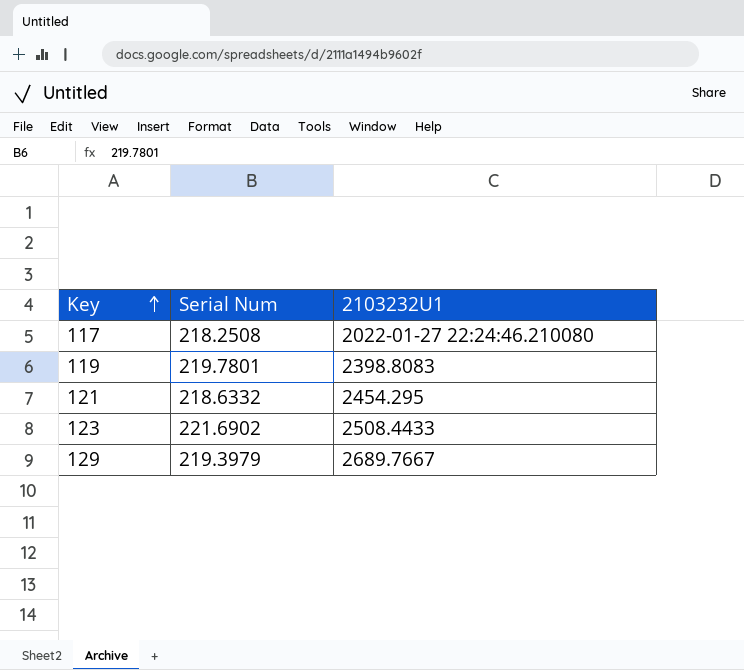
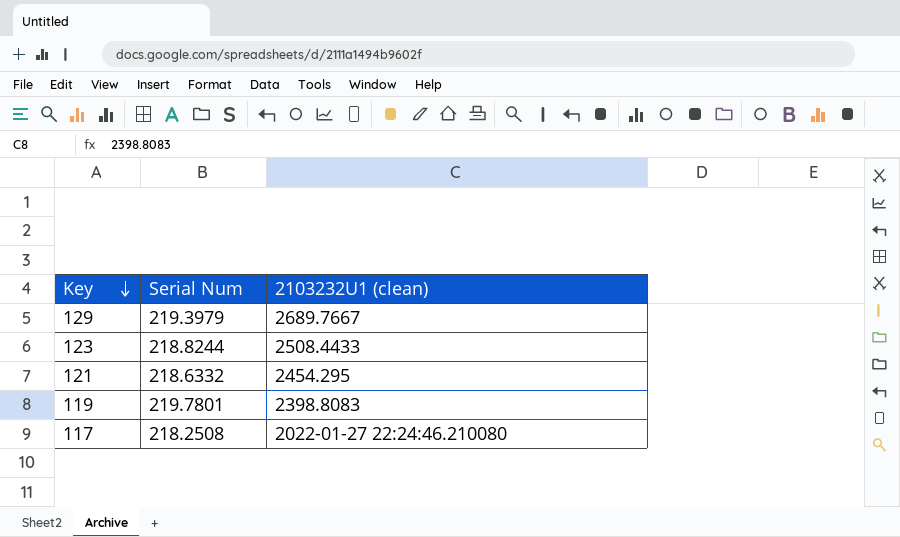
row order: Key ascending -> Key descending
column name: 2103232U1 -> 2103232U1 (clean)
123 | Serial Num: 221.6902 -> 218.8244

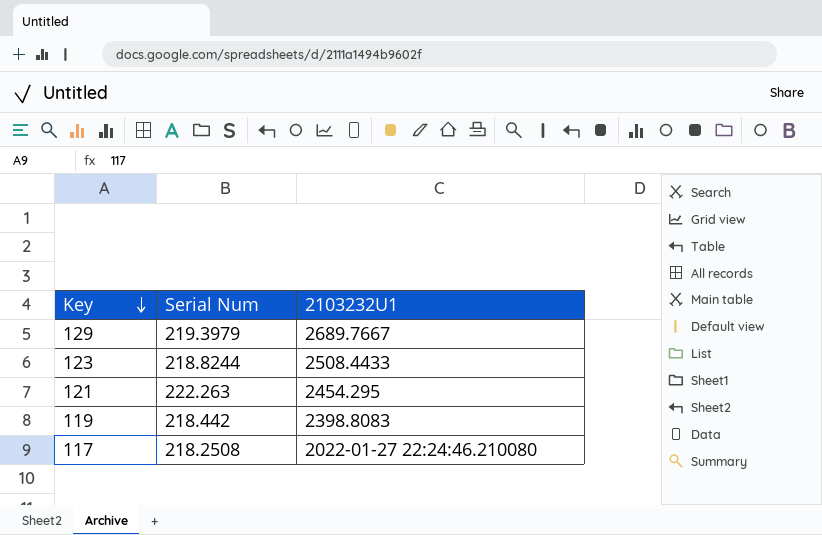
column name: 2103232U1 (clean) -> 2103232U1
121 | Serial Num: 218.6332 -> 222.263
119 | Serial Num: 219.7801 -> 218.442

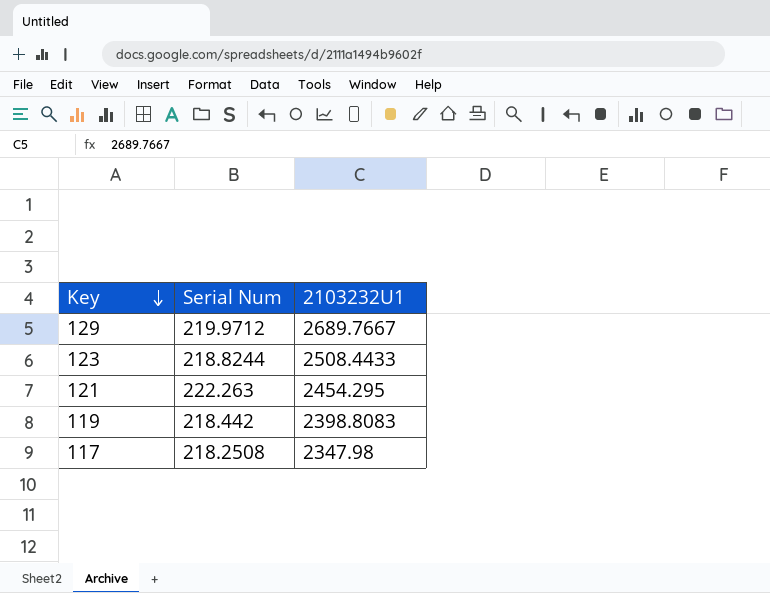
129 | Serial Num: 219.3979 -> 219.9712
117 | 2103232U1: 2022-01-27 22:24:46.210080 -> 2347.98

